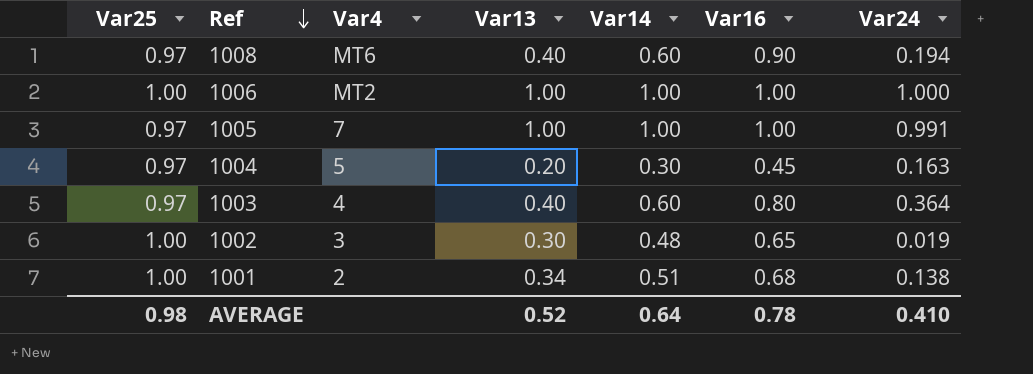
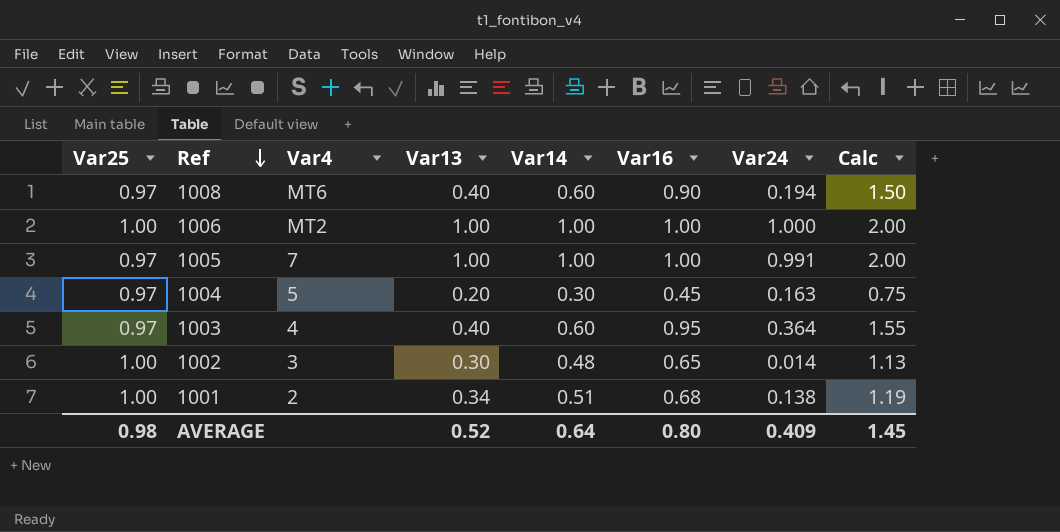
column Calc | formula: none -> [Var14] + [Var16]
1003 | Var16: 0.80 -> 0.95
1002 | Var24: 0.019 -> 0.014
AVERAGE | Var16: 0.78 -> 0.80
AVERAGE | Var24: 0.410 -> 0.409

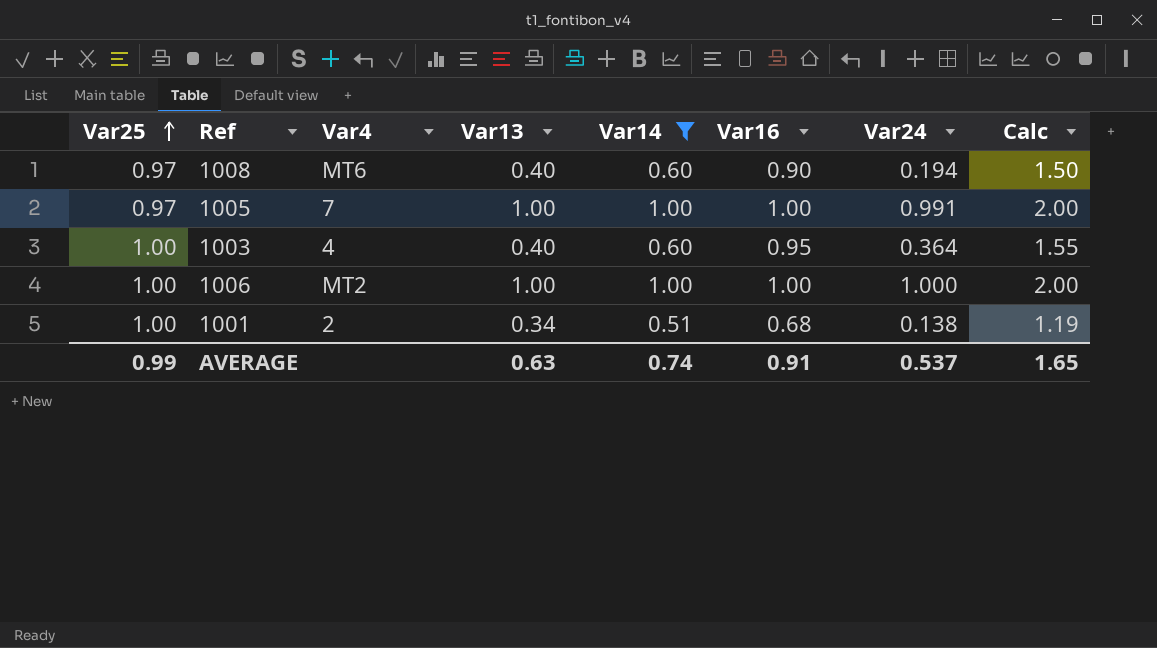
filter: none -> Var14 >= 0.51
row order: Ref descending -> Var25 ascending
1003 | Var25: 0.97 -> 1.00
AVERAGE | Var25: 0.98 -> 0.99
AVERAGE | Var13: 0.52 -> 0.63
AVERAGE | Var14: 0.64 -> 0.74
AVERAGE | Var16: 0.80 -> 0.91
AVERAGE | Var24: 0.409 -> 0.537
AVERAGE | Calc: 1.45 -> 1.65

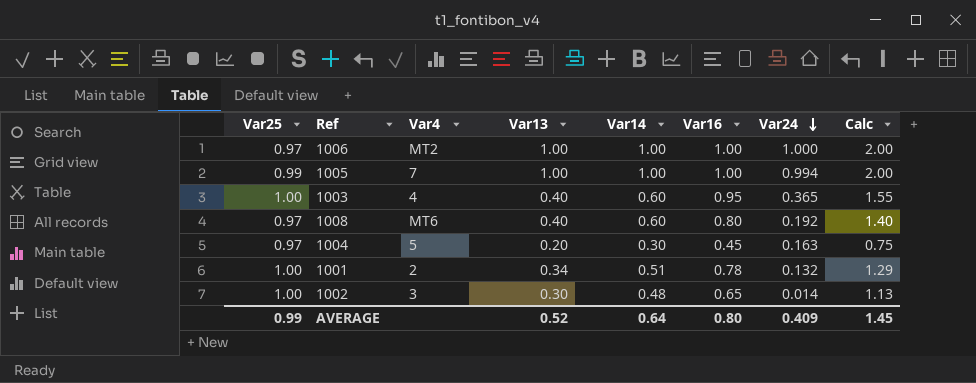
filter: Var14 >= 0.51 -> none
row order: Var25 ascending -> Var24 descending
1006 | Var25: 1.00 -> 0.97
1005 | Var25: 0.97 -> 0.99
1005 | Var24: 0.991 -> 0.994
1003 | Var24: 0.364 -> 0.365
1008 | Var16: 0.90 -> 0.80
1008 | Var24: 0.194 -> 0.192
1008 | Calc: 1.50 -> 1.40
1001 | Var16: 0.68 -> 0.78
1001 | Var24: 0.138 -> 0.132
1001 | Calc: 1.19 -> 1.29
AVERAGE | Var13: 0.63 -> 0.52
AVERAGE | Var14: 0.74 -> 0.64
AVERAGE | Var16: 0.91 -> 0.80
AVERAGE | Var24: 0.537 -> 0.409
AVERAGE | Calc: 1.65 -> 1.45

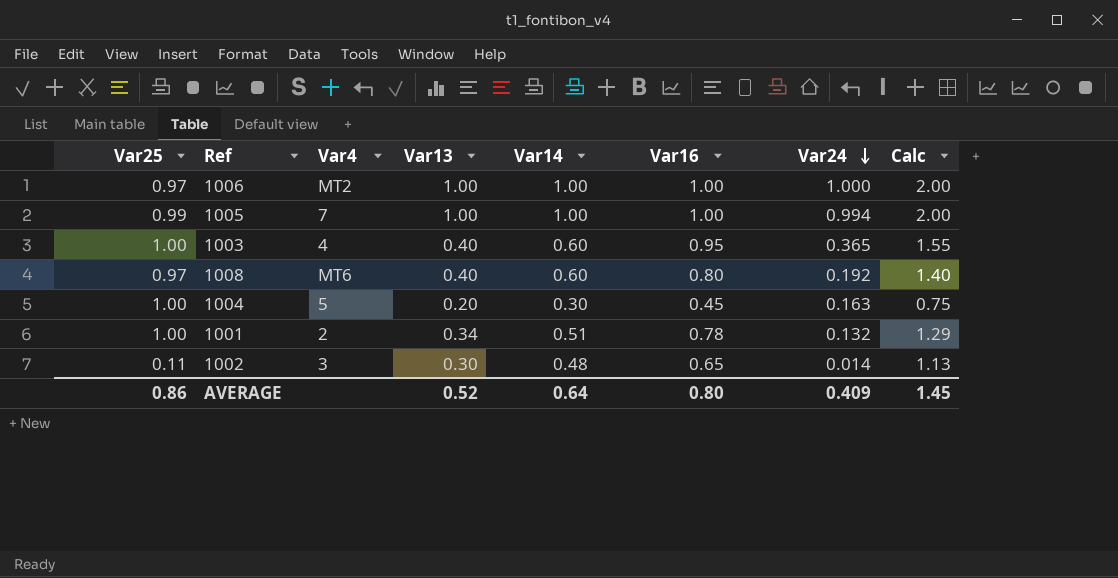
1004 | Var25: 0.97 -> 1.00
1002 | Var25: 1.00 -> 0.11
AVERAGE | Var25: 0.99 -> 0.86

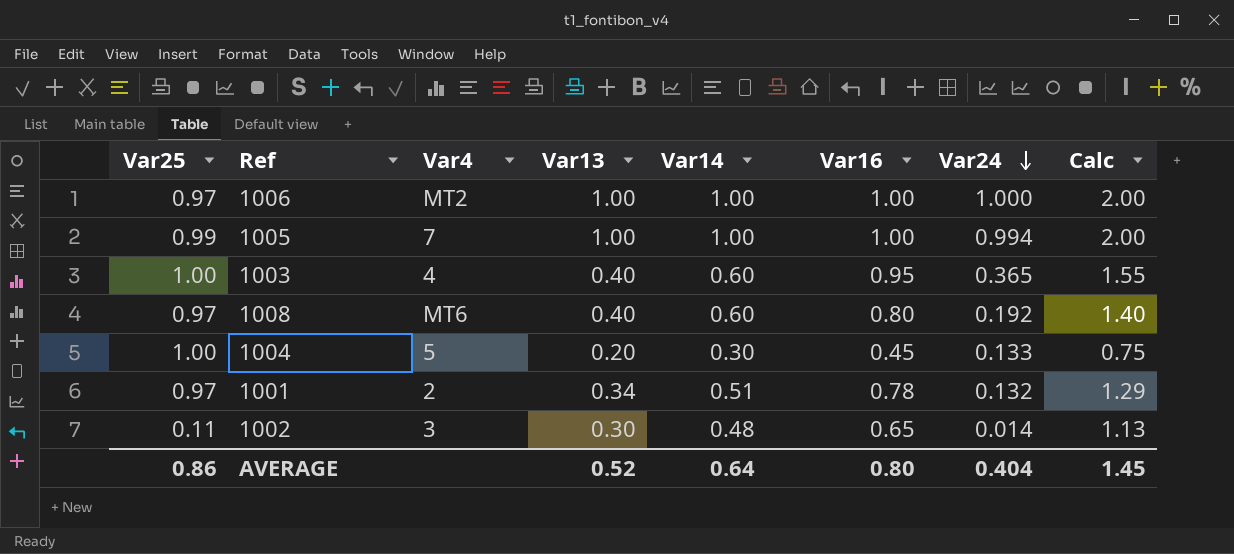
1004 | Var24: 0.163 -> 0.133
1001 | Var25: 1.00 -> 0.97
AVERAGE | Var24: 0.409 -> 0.404

